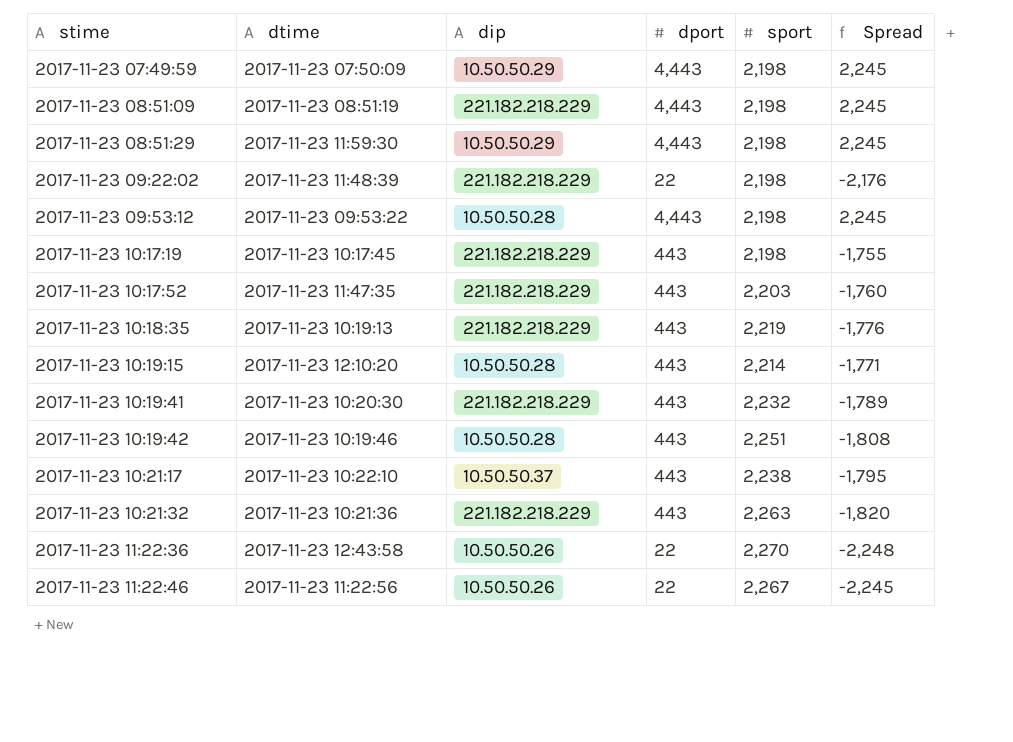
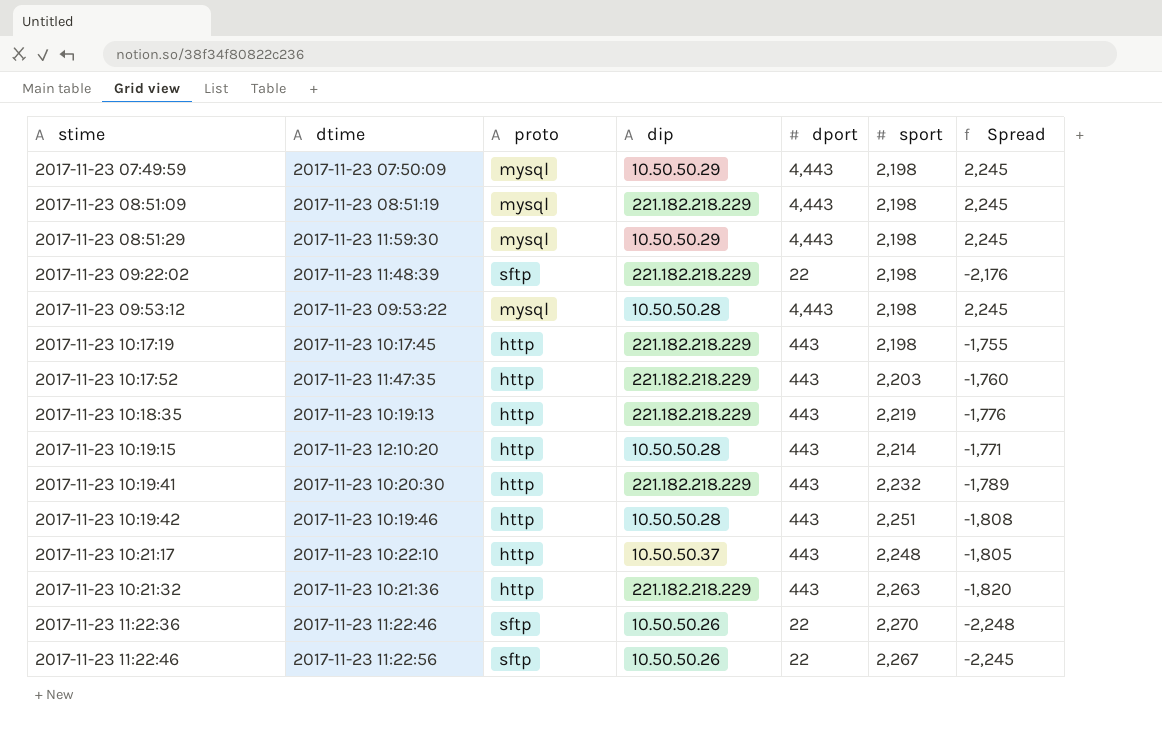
column proto | position: none -> 3
2017-11-23 10:21:17 | sport: 2,238 -> 2,248
2017-11-23 10:21:17 | Spread: -1,795 -> -1,805
2017-11-23 11:22:36 | dtime: 2017-11-23 12:43:58 -> 2017-11-23 11:22:46

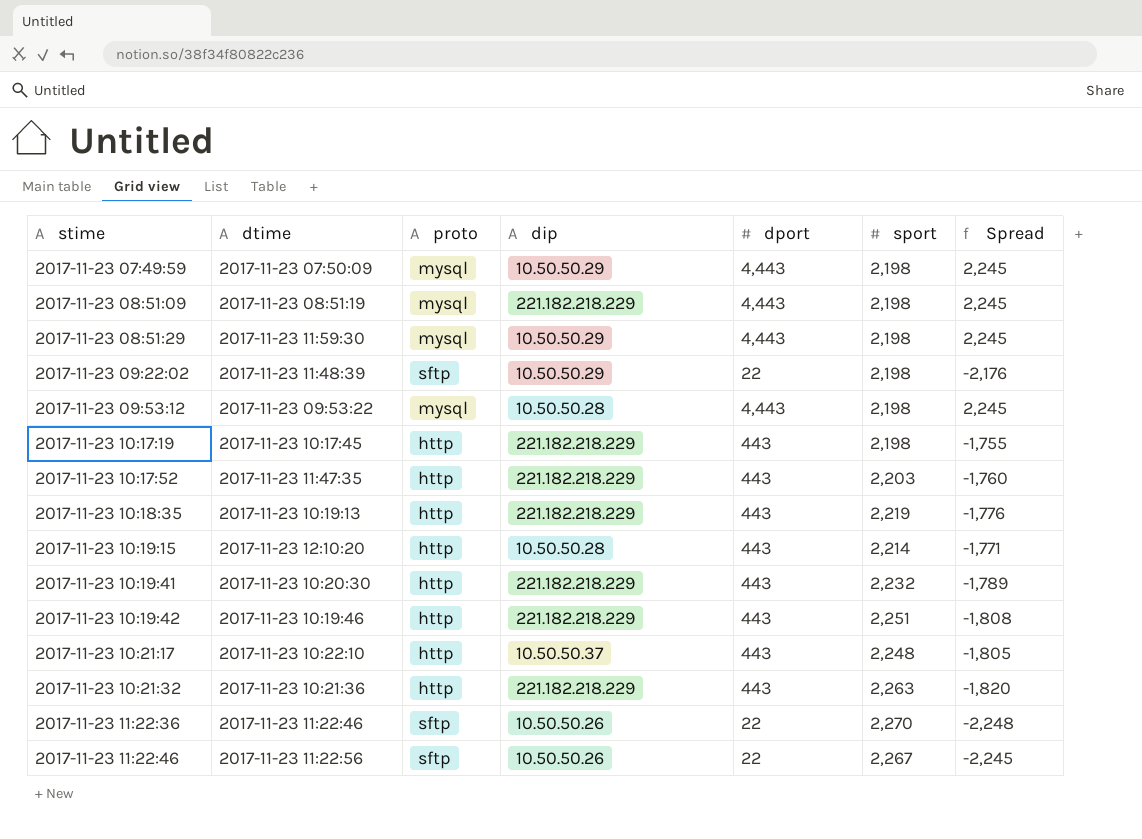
2017-11-23 09:22:02 | dip: 221.182.218.229 -> 10.50.50.29
2017-11-23 10:19:42 | dip: 10.50.50.28 -> 221.182.218.229

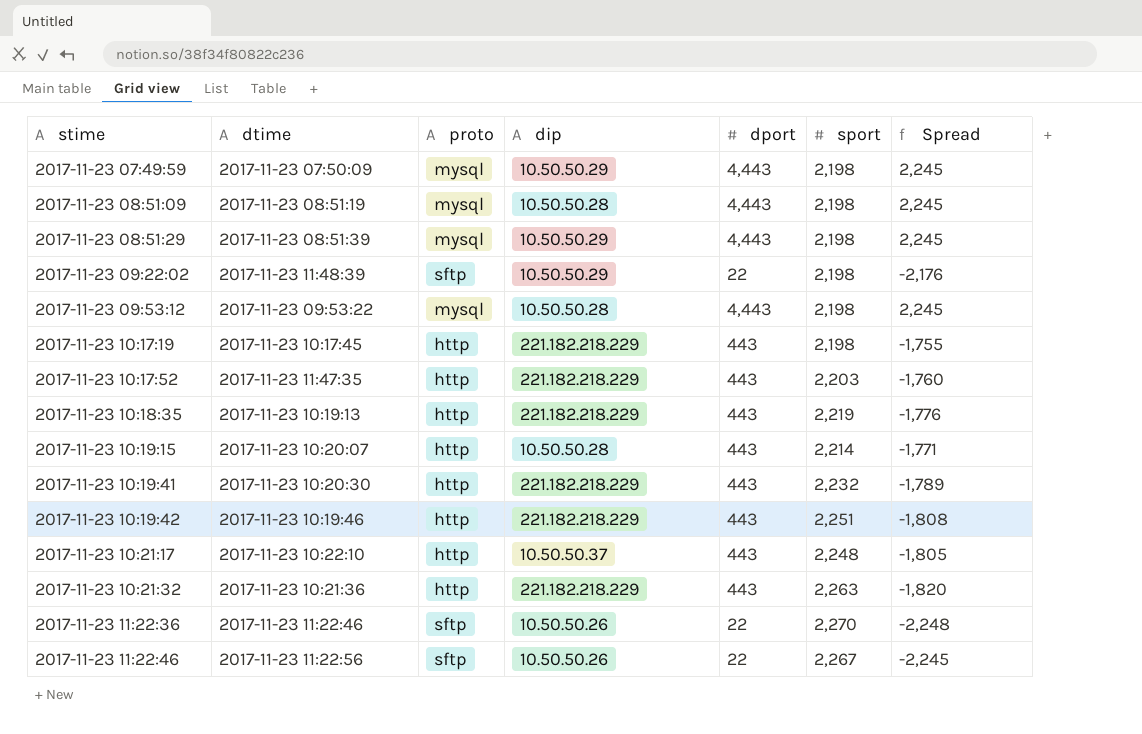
2017-11-23 08:51:09 | dip: 221.182.218.229 -> 10.50.50.28
2017-11-23 08:51:29 | dtime: 2017-11-23 11:59:30 -> 2017-11-23 08:51:39
2017-11-23 10:19:15 | dtime: 2017-11-23 12:10:20 -> 2017-11-23 10:20:07

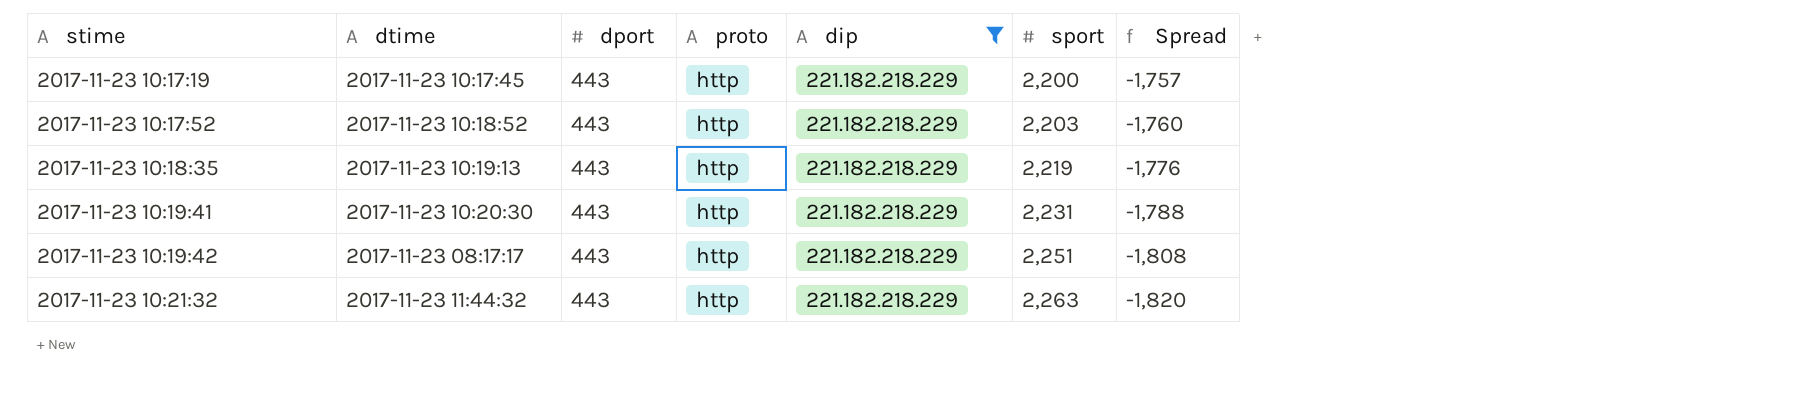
filter: none -> dip = 221.182.218.229
column dport | position: 5 -> 3
2017-11-23 10:17:19 | sport: 2,198 -> 2,200
2017-11-23 10:17:19 | Spread: -1,755 -> -1,757
2017-11-23 10:17:52 | dtime: 2017-11-23 11:47:35 -> 2017-11-23 10:18:52
2017-11-23 10:19:41 | sport: 2,232 -> 2,231
2017-11-23 10:19:41 | Spread: -1,789 -> -1,788
2017-11-23 10:19:42 | dtime: 2017-11-23 10:19:46 -> 2017-11-23 08:17:17
2017-11-23 10:21:32 | dtime: 2017-11-23 10:21:36 -> 2017-11-23 11:44:32

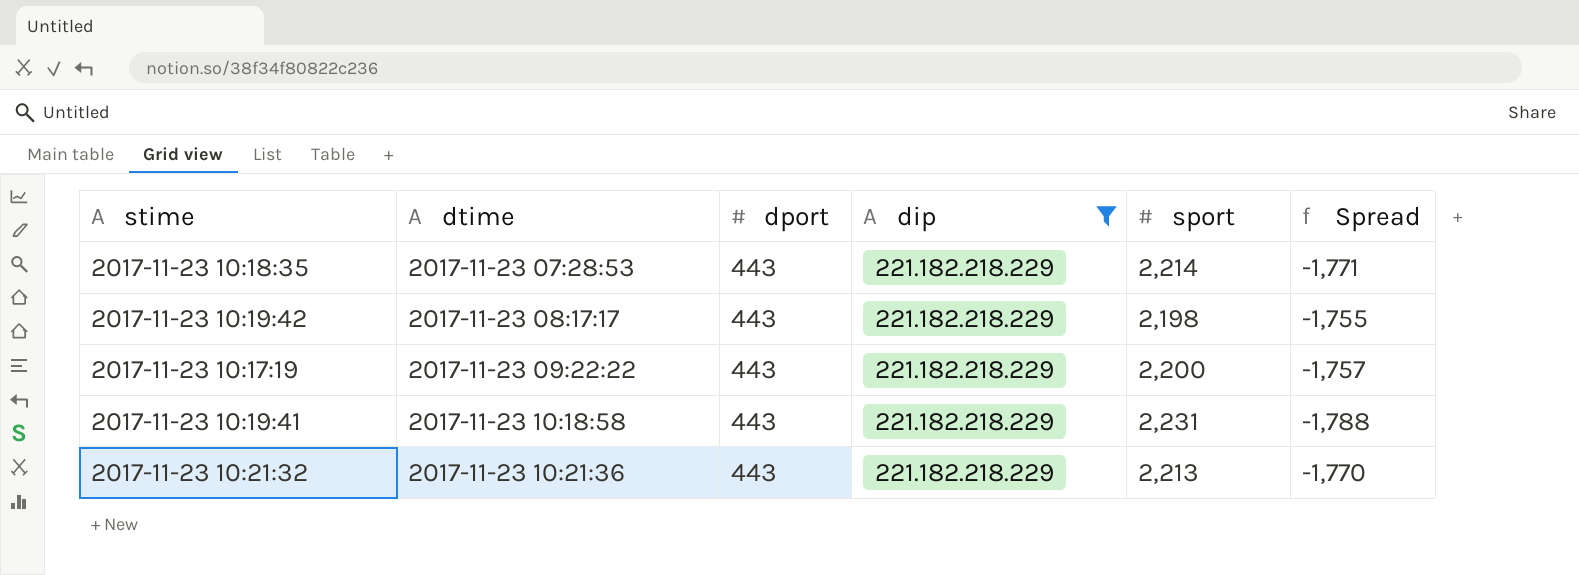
row order: stime ascending -> dtime ascending
column proto | position: 4 -> none
row 2017-11-23 10:17:52: 2017-11-23 10:18:52 | 443 | http | 221.182.218.229 | 2,203 | -1,760 -> none
2017-11-23 10:18:35 | dtime: 2017-11-23 10:19:13 -> 2017-11-23 07:28:53
2017-11-23 10:18:35 | sport: 2,219 -> 2,214
2017-11-23 10:18:35 | Spread: -1,776 -> -1,771
2017-11-23 10:19:42 | sport: 2,251 -> 2,198
2017-11-23 10:19:42 | Spread: -1,808 -> -1,755
2017-11-23 10:17:19 | dtime: 2017-11-23 10:17:45 -> 2017-11-23 09:22:22
2017-11-23 10:19:41 | dtime: 2017-11-23 10:20:30 -> 2017-11-23 10:18:58
2017-11-23 10:21:32 | dtime: 2017-11-23 11:44:32 -> 2017-11-23 10:21:36
2017-11-23 10:21:32 | sport: 2,263 -> 2,213
2017-11-23 10:21:32 | Spread: -1,820 -> -1,770

